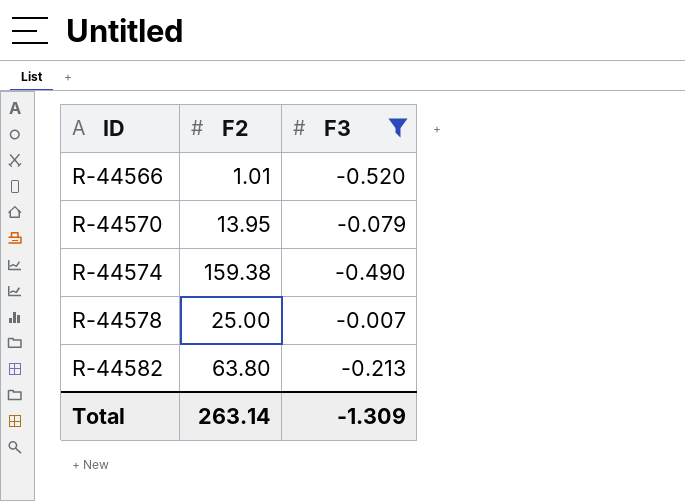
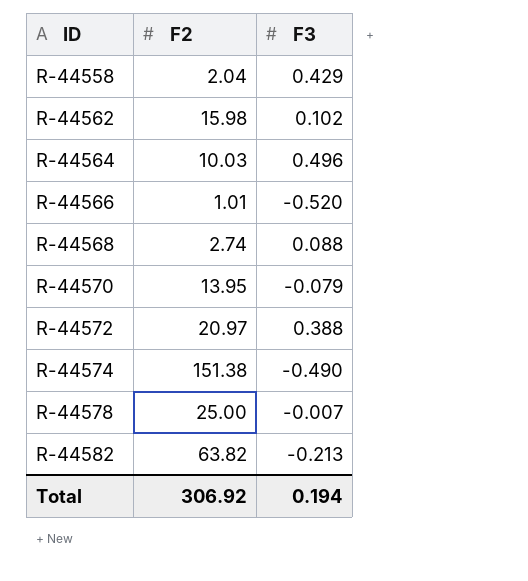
filter: F3 <= -0.007 -> none
R-44574 | F2: 159.38 -> 151.38
R-44582 | F2: 63.80 -> 63.82
Total | F2: 263.14 -> 306.92
Total | F3: -1.309 -> 0.194

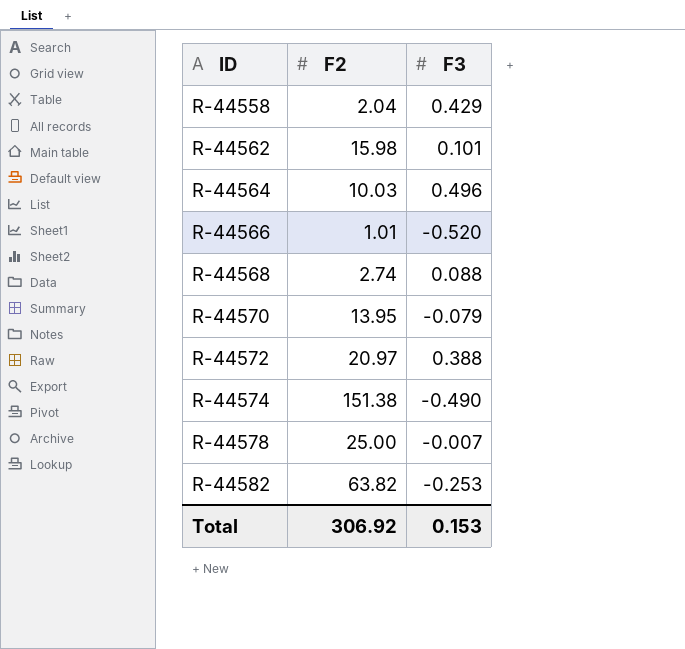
R-44562 | F3: 0.102 -> 0.101
R-44582 | F3: -0.213 -> -0.253
Total | F3: 0.194 -> 0.153

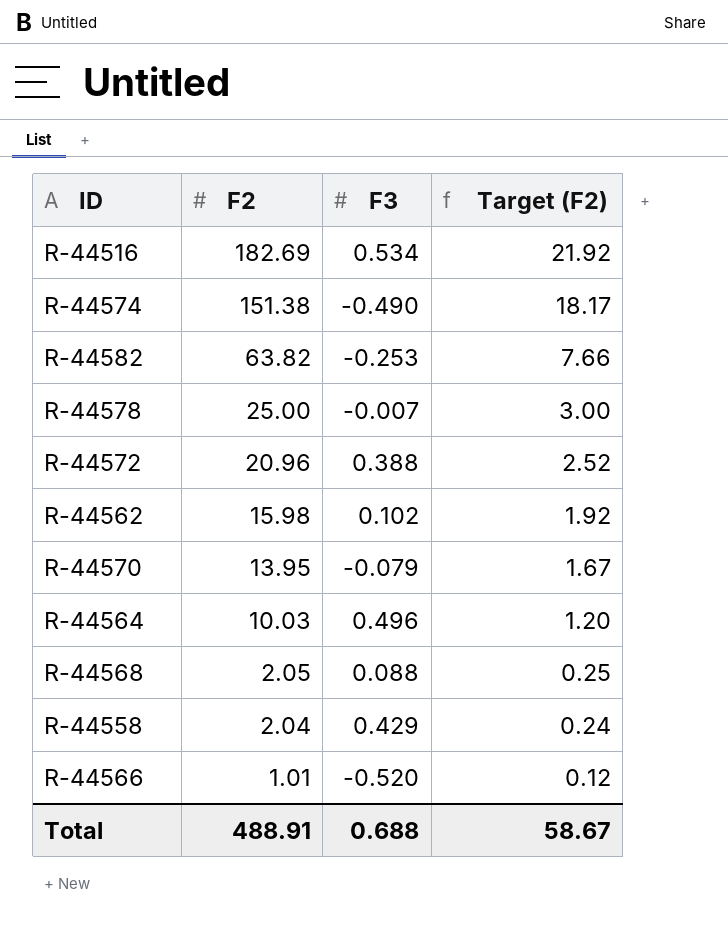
row order: ID ascending -> F2 descending
column Target (F2) | formula: none -> [F2] * 0.12
row R-44516: none -> 182.69 | 0.534 | 21.92
R-44572 | F2: 20.97 -> 20.96
R-44562 | F3: 0.101 -> 0.102
R-44568 | F2: 2.74 -> 2.05
Total | F2: 306.92 -> 488.91
Total | F3: 0.153 -> 0.688

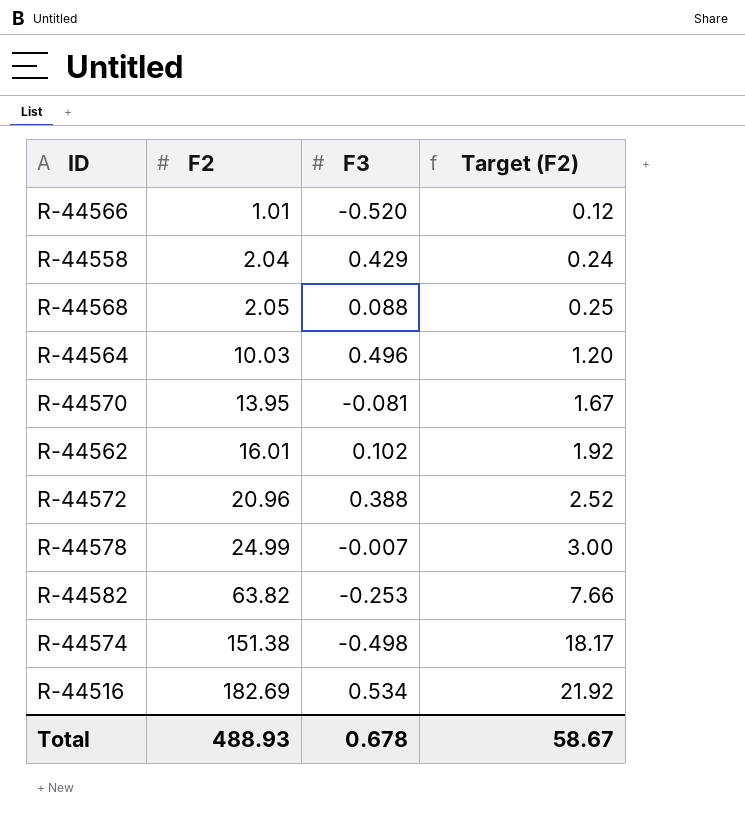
row order: F2 descending -> F2 ascending
R-44570 | F3: -0.079 -> -0.081
R-44562 | F2: 15.98 -> 16.01
R-44578 | F2: 25.00 -> 24.99
R-44574 | F3: -0.490 -> -0.498
Total | F2: 488.91 -> 488.93
Total | F3: 0.688 -> 0.678

